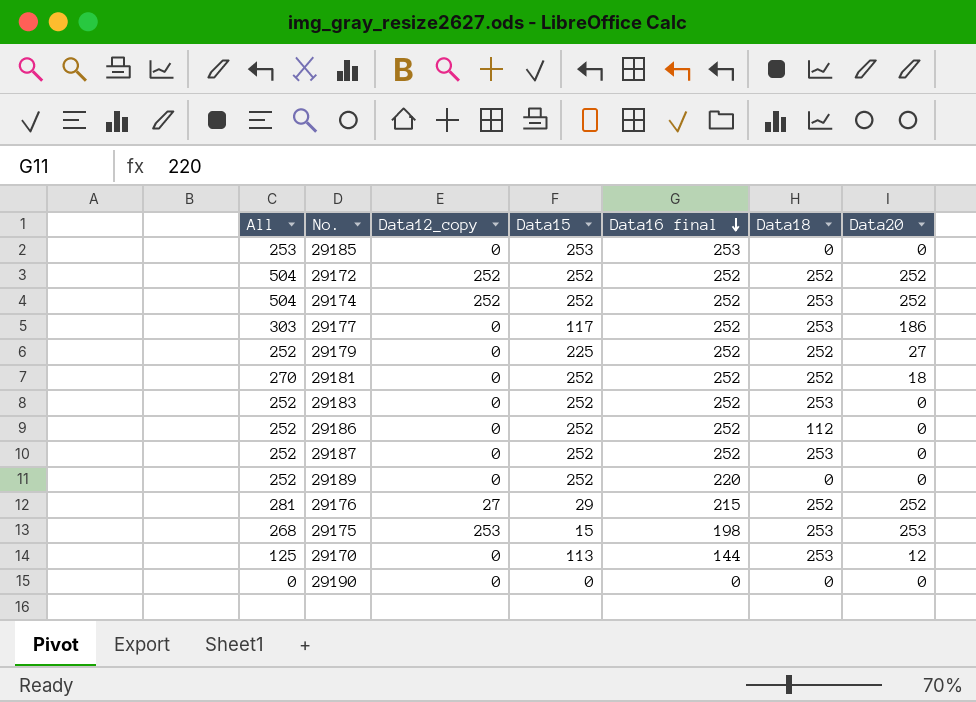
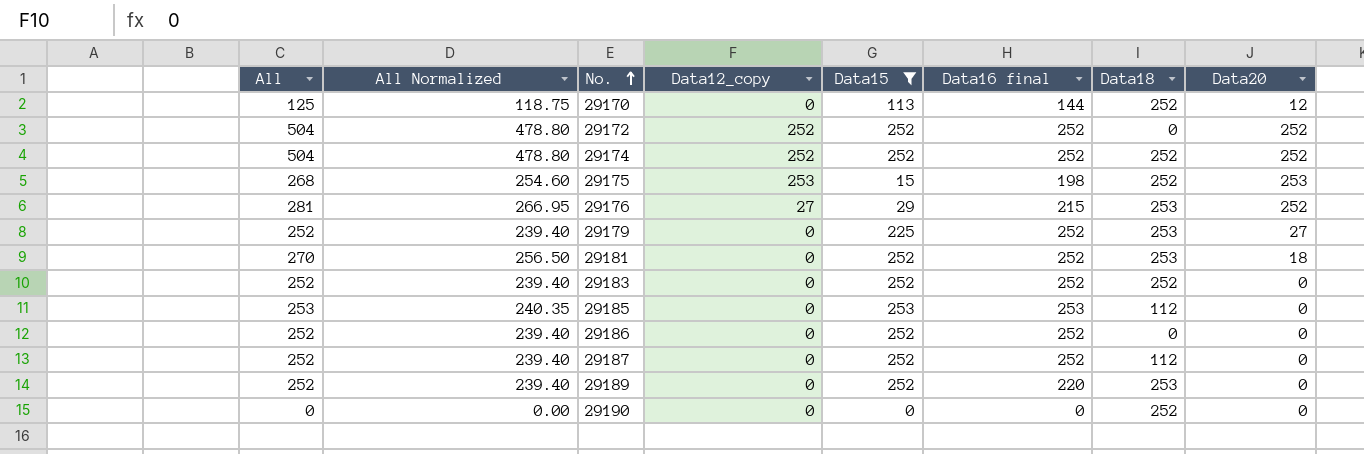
filter: none -> Data15 != 117
row order: Data16 final descending -> No. ascending
column All Normalized | formula: none -> [All] * 0.95
29170 | Data18: 253 -> 252
29172 | Data18: 252 -> 0
29174 | Data18: 253 -> 252
29175 | Data18: 253 -> 252
29176 | Data18: 252 -> 253
29179 | Data18: 252 -> 253
29181 | Data18: 252 -> 253
29183 | Data18: 253 -> 252
29185 | Data18: 0 -> 112
29186 | Data18: 112 -> 0
29187 | Data18: 253 -> 112
29189 | Data18: 0 -> 253
29190 | Data18: 0 -> 252

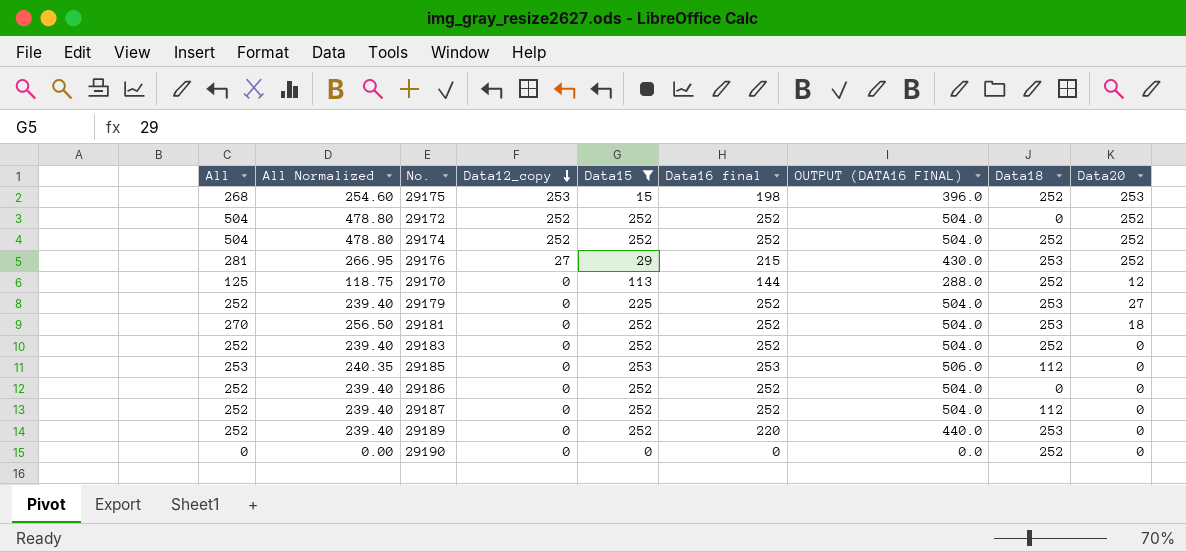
row order: No. ascending -> Data12_copy descending
column OUTPUT (DATA16 FINAL) | formula: none -> [Data16 final] * 2

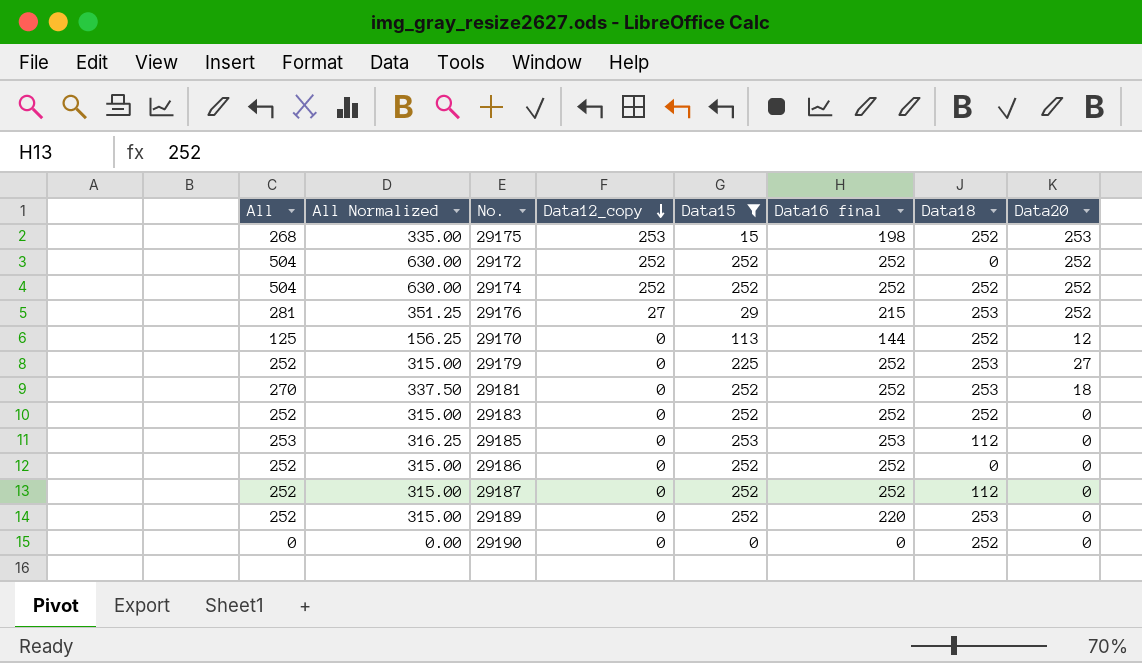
column OUTPUT (DATA16 FINAL) | formula: [Data16 final] * 2 -> none
column All Normalized | formula: [All] * 0.95 -> [All] * 1.25

